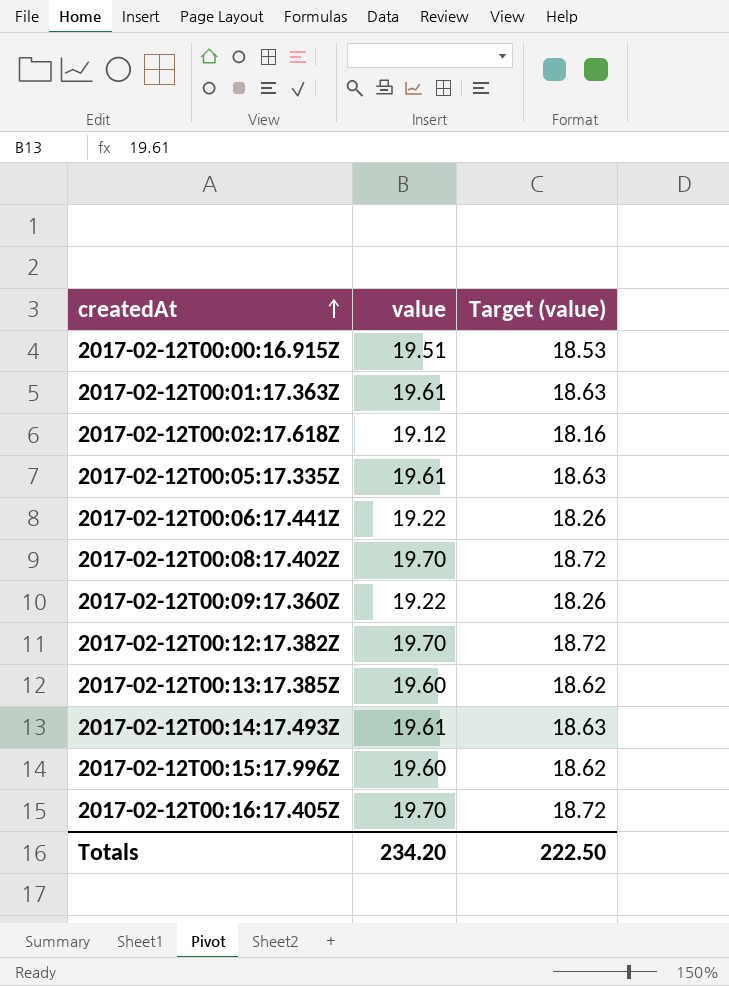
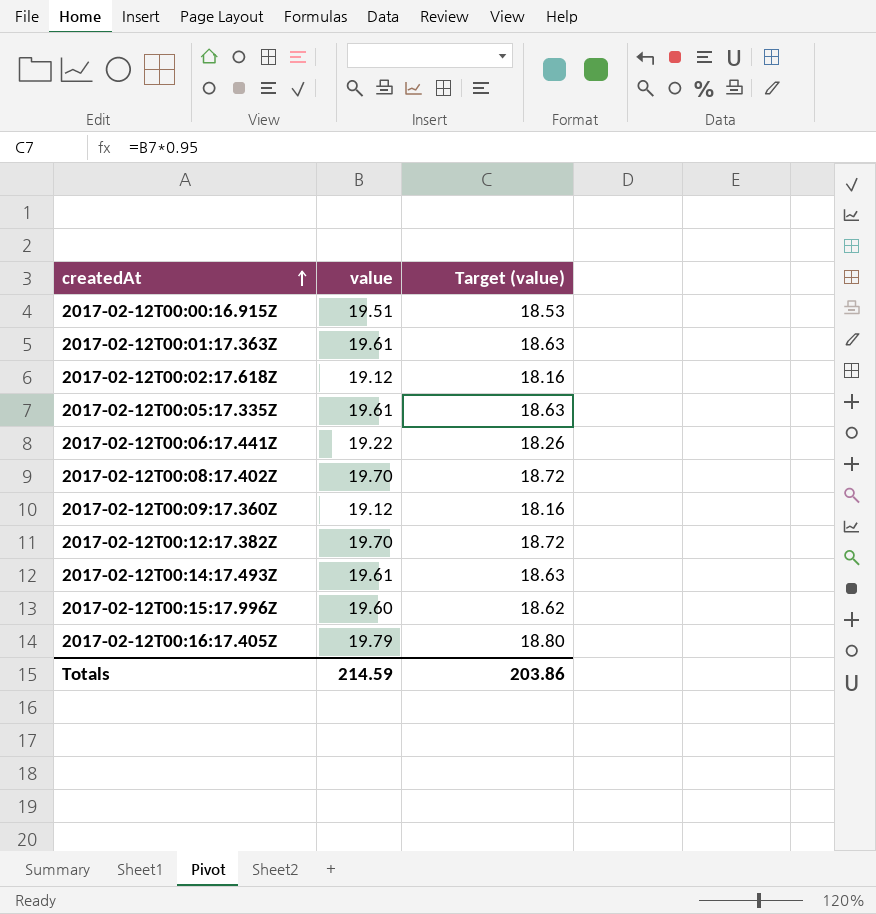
row 2017-02-12T00:13:17.385Z: 19.60 | 18.62 -> none
2017-02-12T00:09:17.360Z | value: 19.22 -> 19.12
2017-02-12T00:09:17.360Z | Target (value): 18.26 -> 18.16
2017-02-12T00:16:17.405Z | value: 19.70 -> 19.79
2017-02-12T00:16:17.405Z | Target (value): 18.72 -> 18.80
Totals | value: 234.20 -> 214.59
Totals | Target (value): 222.50 -> 203.86

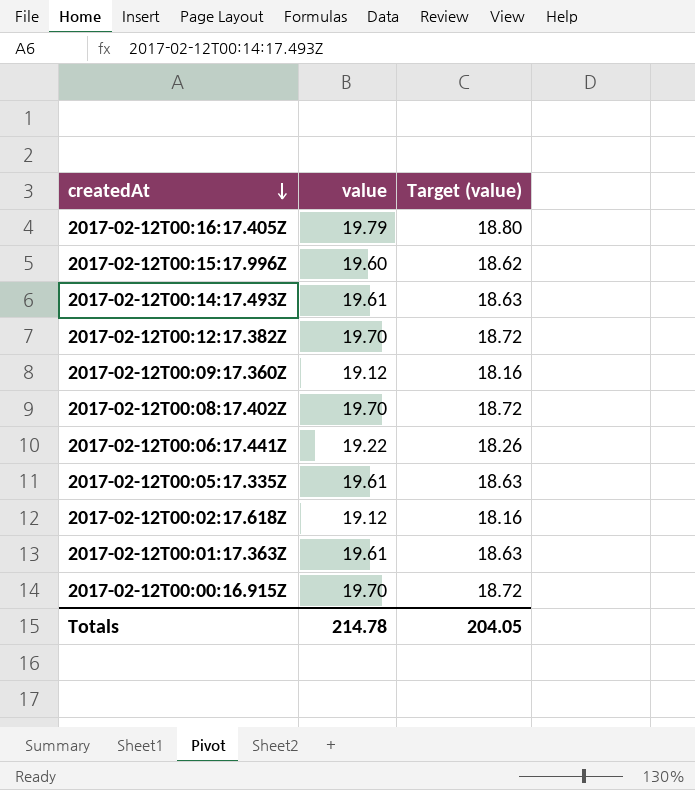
row order: createdAt ascending -> createdAt descending
2017-02-12T00:00:16.915Z | value: 19.51 -> 19.70
2017-02-12T00:00:16.915Z | Target (value): 18.53 -> 18.72
Totals | value: 214.59 -> 214.78
Totals | Target (value): 203.86 -> 204.05

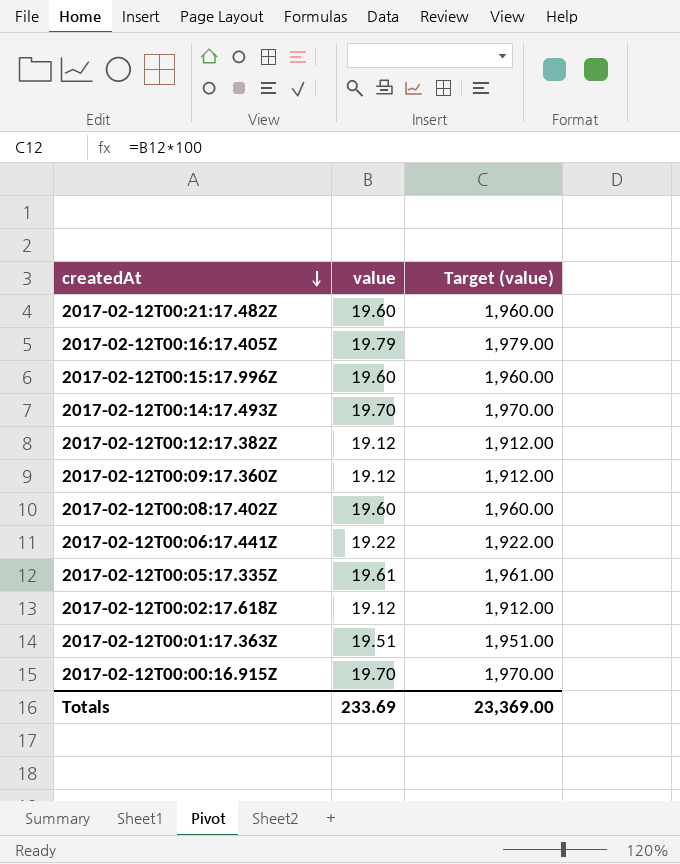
column Target (value) | formula: [value] * 0.95 -> [value] * 100
row 2017-02-12T00:21:17.482Z: none -> 19.60 | 1,960.00
2017-02-12T00:14:17.493Z | value: 19.61 -> 19.70
2017-02-12T00:12:17.382Z | value: 19.70 -> 19.12
2017-02-12T00:08:17.402Z | value: 19.70 -> 19.60
2017-02-12T00:01:17.363Z | value: 19.61 -> 19.51
Totals | value: 214.78 -> 233.69
Totals | Target (value): 204.05 -> 23,369.00

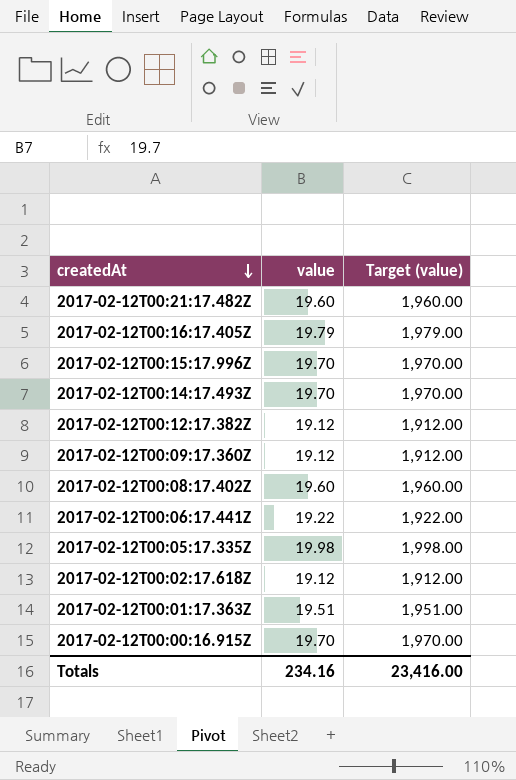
2017-02-12T00:15:17.996Z | value: 19.60 -> 19.70
2017-02-12T00:15:17.996Z | Target (value): 1,960.00 -> 1,970.00
2017-02-12T00:05:17.335Z | value: 19.61 -> 19.98
2017-02-12T00:05:17.335Z | Target (value): 1,961.00 -> 1,998.00
Totals | value: 233.69 -> 234.16
Totals | Target (value): 23,369.00 -> 23,416.00

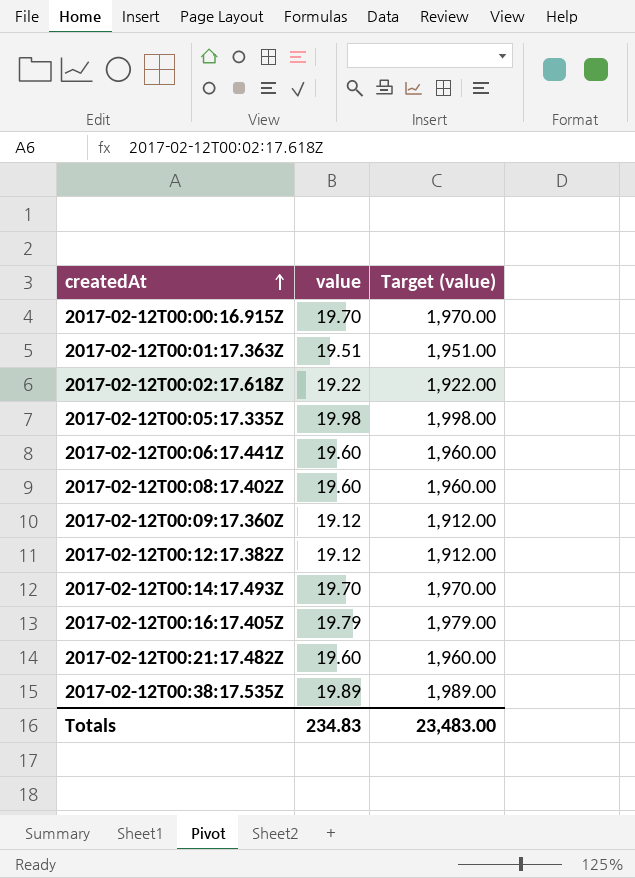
row order: createdAt descending -> createdAt ascending
row 2017-02-12T00:15:17.996Z: 19.70 | 1,970.00 -> none
2017-02-12T00:02:17.618Z | value: 19.12 -> 19.22
2017-02-12T00:02:17.618Z | Target (value): 1,912.00 -> 1,922.00
2017-02-12T00:06:17.441Z | value: 19.22 -> 19.60
2017-02-12T00:06:17.441Z | Target (value): 1,922.00 -> 1,960.00
row 2017-02-12T00:38:17.535Z: none -> 19.89 | 1,989.00
Totals | value: 234.16 -> 234.83
Totals | Target (value): 23,416.00 -> 23,483.00

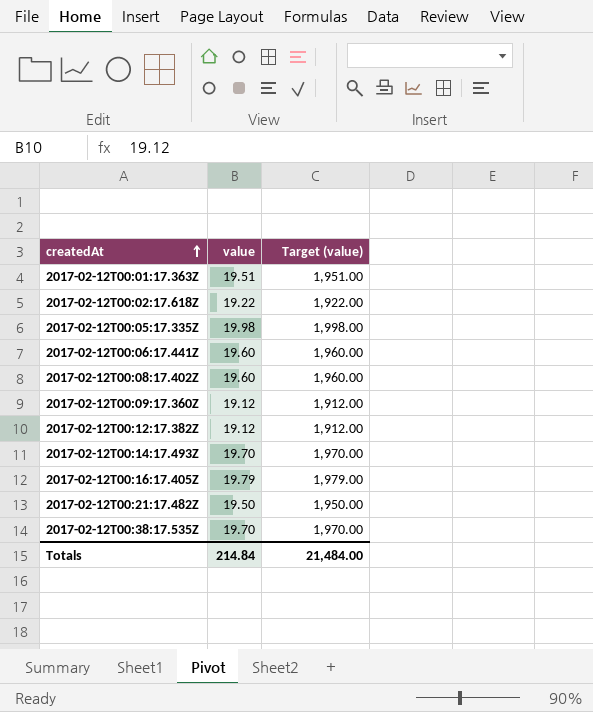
row 2017-02-12T00:00:16.915Z: 19.70 | 1,970.00 -> none
2017-02-12T00:21:17.482Z | value: 19.60 -> 19.50
2017-02-12T00:21:17.482Z | Target (value): 1,960.00 -> 1,950.00
2017-02-12T00:38:17.535Z | value: 19.89 -> 19.70
2017-02-12T00:38:17.535Z | Target (value): 1,989.00 -> 1,970.00
Totals | value: 234.83 -> 214.84
Totals | Target (value): 23,483.00 -> 21,484.00

